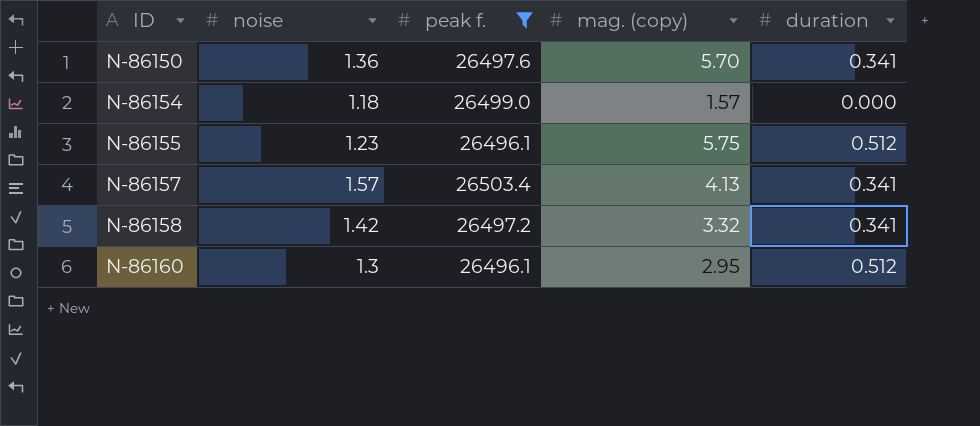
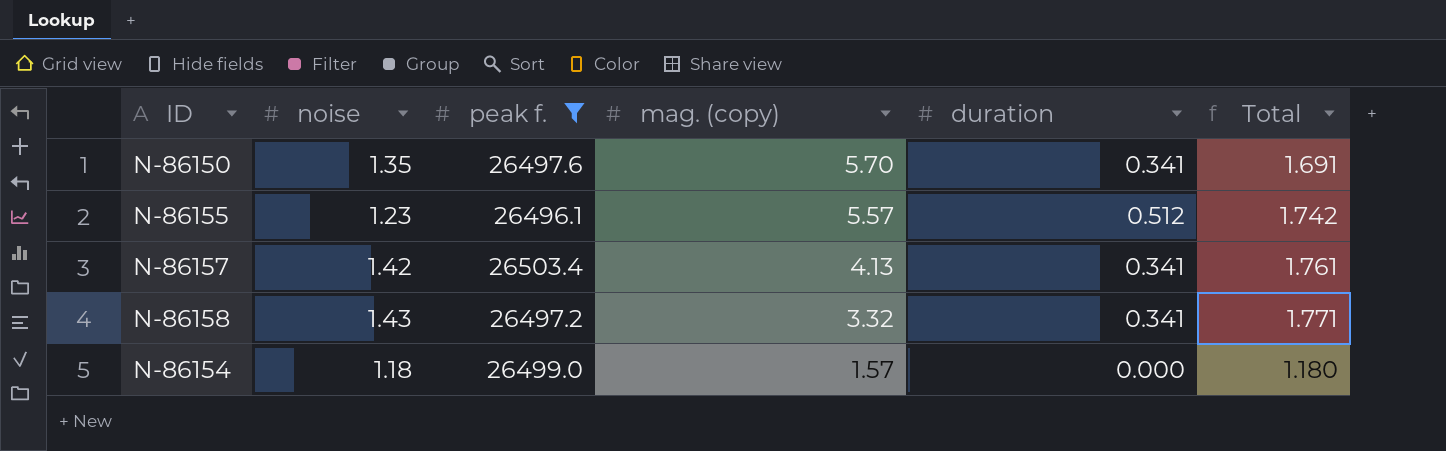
row order: ID ascending -> mag. (copy) descending
column Total | formula: none -> [noise] + [duration]
row N-86160: 1.3 | 26496.1 | 2.95 | 0.512 -> none
N-86150 | noise: 1.36 -> 1.35
N-86155 | mag. (copy): 5.75 -> 5.57
N-86157 | noise: 1.57 -> 1.42
N-86158 | noise: 1.42 -> 1.43

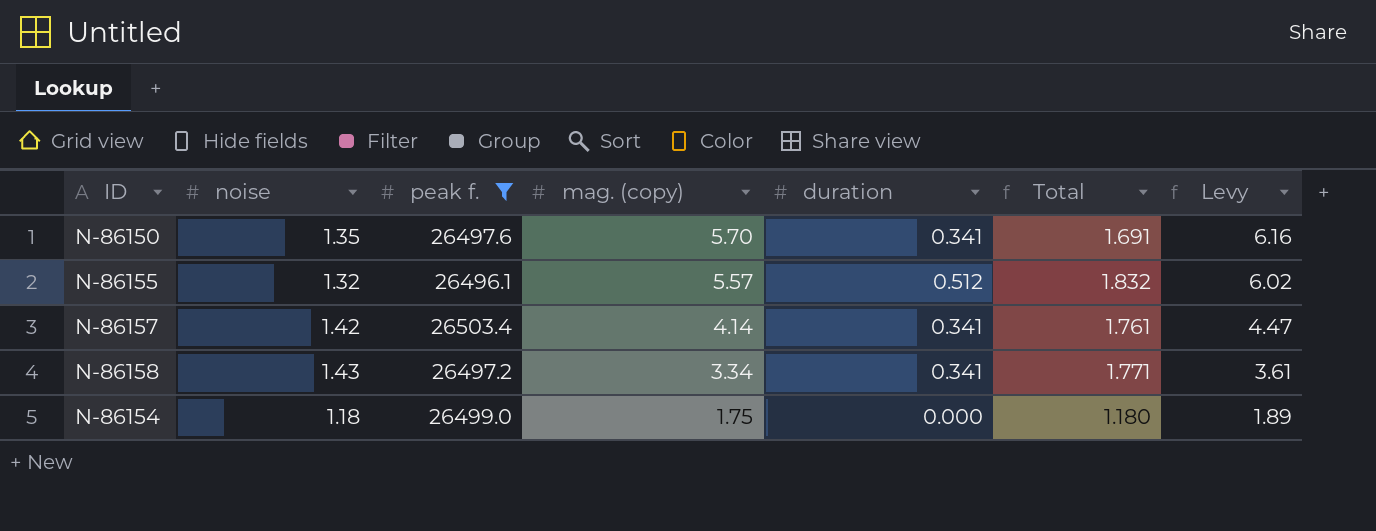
column Levy | formula: none -> [mag. (copy)] * 1.08
N-86155 | noise: 1.23 -> 1.32
N-86155 | Total: 1.742 -> 1.832
N-86157 | mag. (copy): 4.13 -> 4.14
N-86158 | mag. (copy): 3.32 -> 3.34
N-86154 | mag. (copy): 1.57 -> 1.75

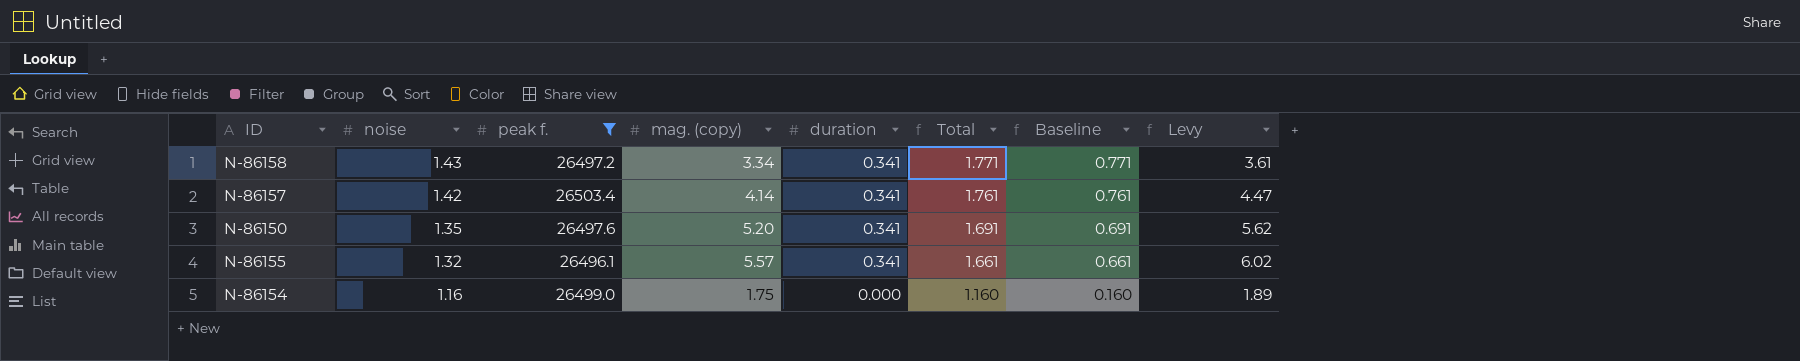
row order: mag. (copy) descending -> noise descending
column Baseline | formula: none -> [Total] - 1
N-86150 | mag. (copy): 5.70 -> 5.20
N-86150 | Levy: 6.16 -> 5.62
N-86155 | duration: 0.512 -> 0.341
N-86155 | Total: 1.832 -> 1.661
N-86154 | noise: 1.18 -> 1.16
N-86154 | Total: 1.180 -> 1.160

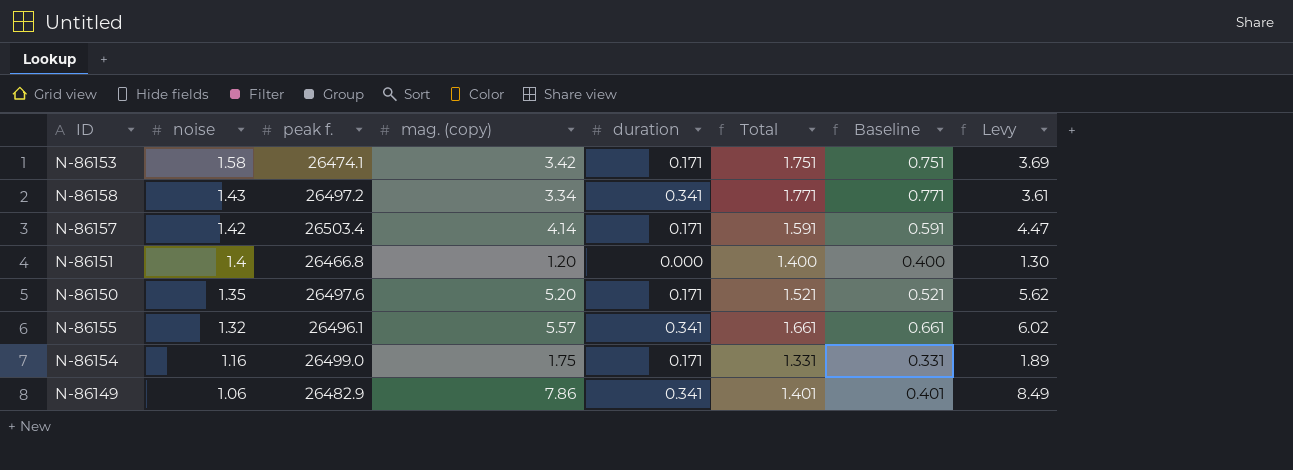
filter: peak f. >= 26496.1 -> none
N-86157 | duration: 0.341 -> 0.171
N-86157 | Total: 1.761 -> 1.591
N-86157 | Baseline: 0.761 -> 0.591
N-86150 | duration: 0.341 -> 0.171
N-86150 | Total: 1.691 -> 1.521
N-86150 | Baseline: 0.691 -> 0.521
N-86154 | duration: 0.000 -> 0.171
N-86154 | Total: 1.160 -> 1.331
N-86154 | Baseline: 0.160 -> 0.331

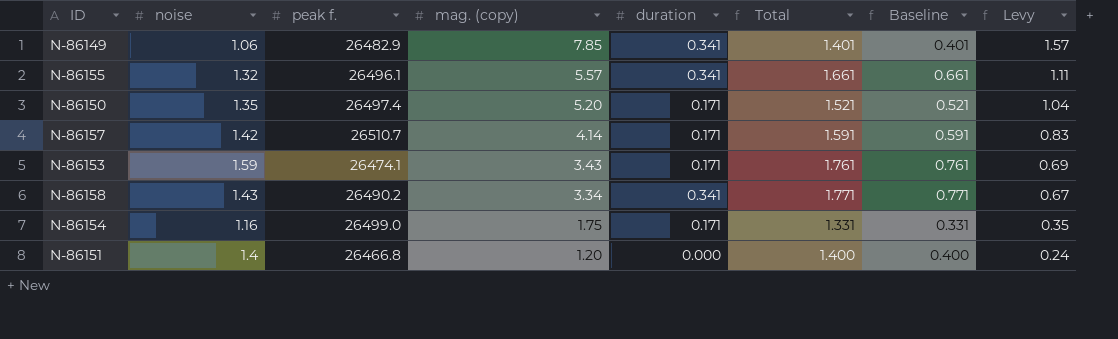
row order: noise descending -> mag. (copy) descending
column Levy | formula: [mag. (copy)] * 1.08 -> [mag. (copy)] * 0.2
N-86149 | mag. (copy): 7.86 -> 7.85
N-86150 | peak f.: 26497.6 -> 26497.4
N-86157 | peak f.: 26503.4 -> 26510.7
N-86153 | noise: 1.58 -> 1.59
N-86153 | mag. (copy): 3.42 -> 3.43
N-86153 | Total: 1.751 -> 1.761
N-86153 | Baseline: 0.751 -> 0.761
N-86158 | peak f.: 26497.2 -> 26490.2

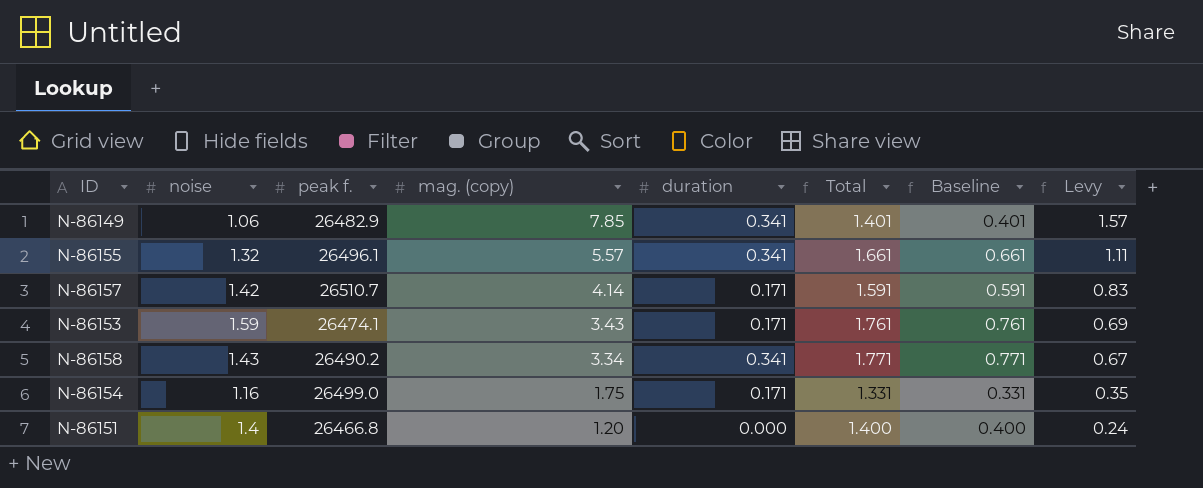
row N-86150: 1.35 | 26497.4 | 5.20 | 0.171 | 1.521 | 0.521 | 1.04 -> none

